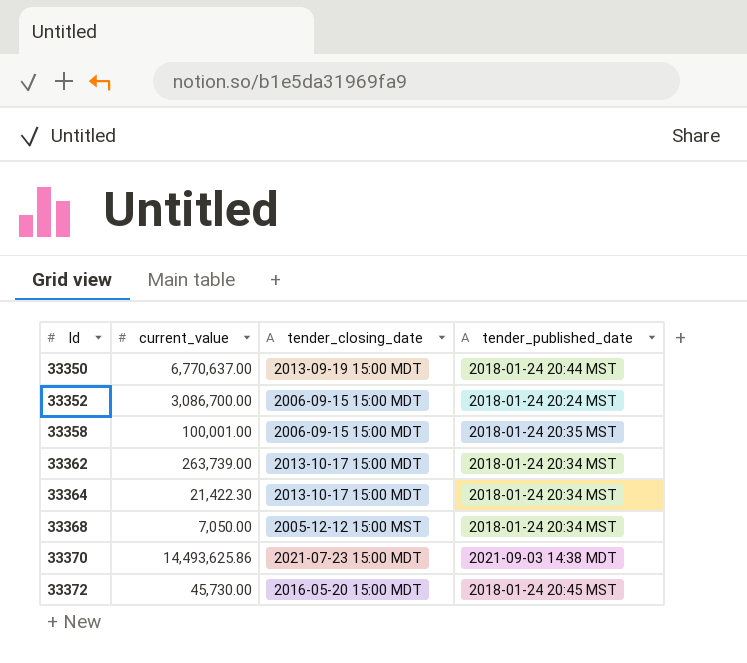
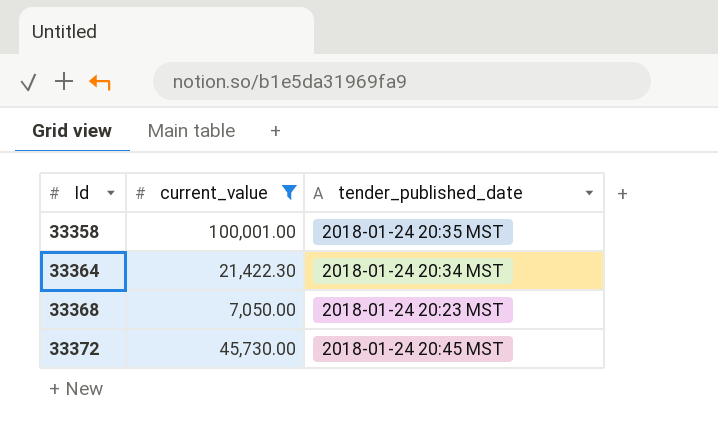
filter: none -> current_value <= 100,001.00
column tender_closing_date | position: 3 -> none
33368 | tender_published_date: 2018-01-24 20:34 MST -> 2018-01-24 20:23 MST

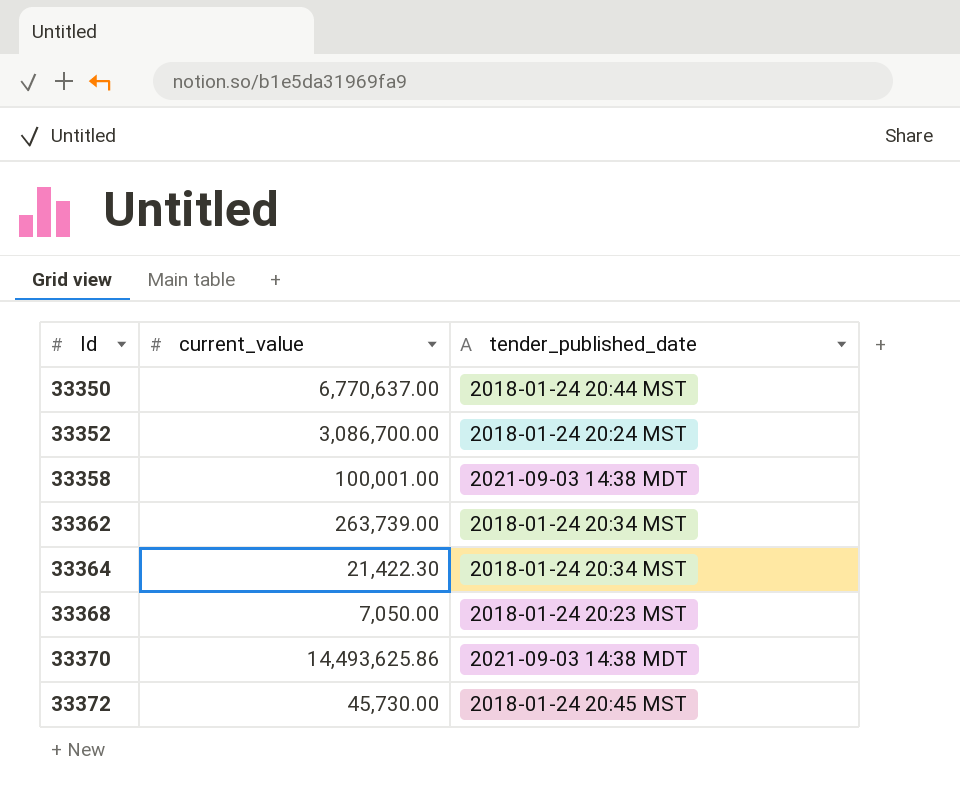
filter: current_value <= 100,001.00 -> none
33358 | tender_published_date: 2018-01-24 20:35 MST -> 2021-09-03 14:38 MDT

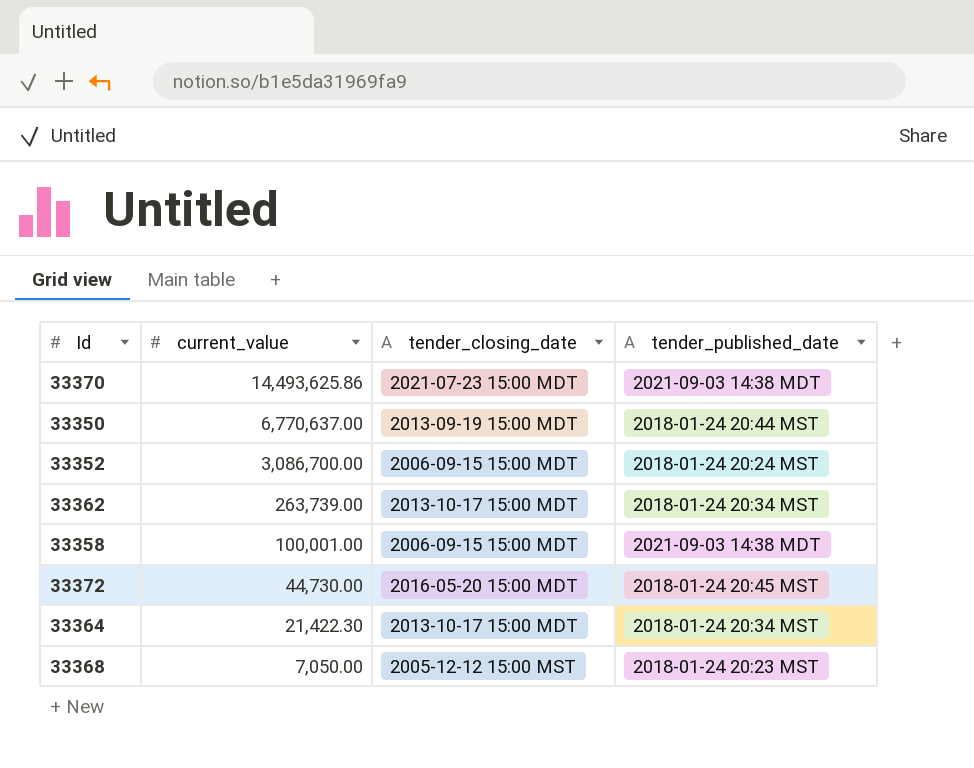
row order: Id ascending -> current_value descending
column tender_closing_date | position: none -> 3
33372 | current_value: 45,730.00 -> 44,730.00

